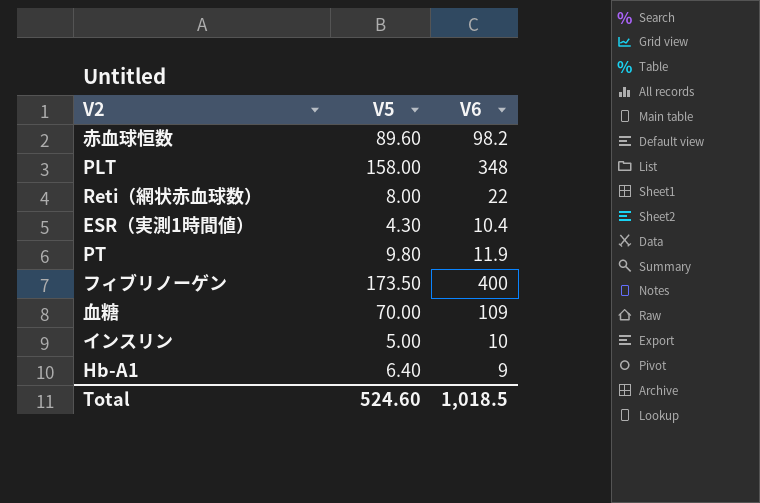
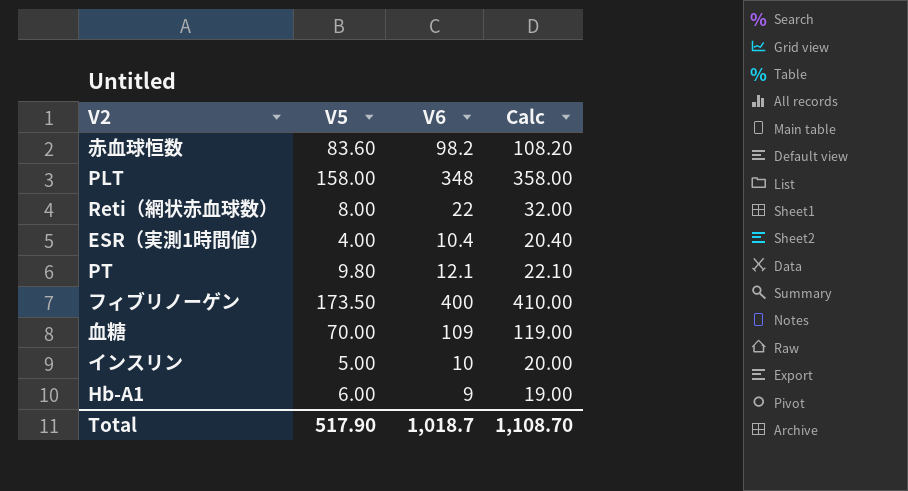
column Calc | formula: none -> [V6] + 10
赤血球恒数 | V5: 89.60 -> 83.60
ESR（実測1時間値） | V5: 4.30 -> 4.00
PT | V6: 11.9 -> 12.1
Hb-A1 | V5: 6.40 -> 6.00
Total | V5: 524.60 -> 517.90
Total | V6: 1,018.5 -> 1,018.7

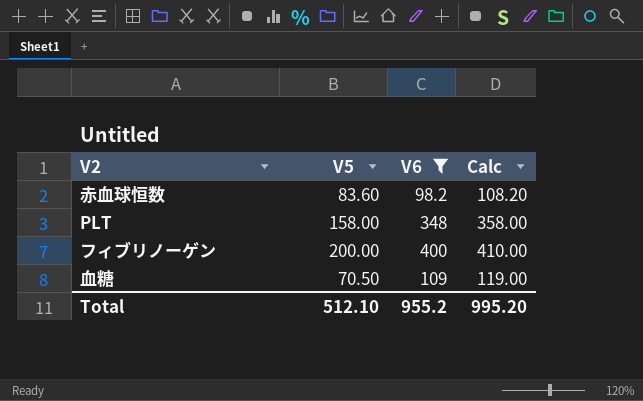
filter: none -> V6 >= 98.2
フィブリノーゲン | V5: 173.50 -> 200.00
血糖 | V5: 70.00 -> 70.50
Total | V5: 517.90 -> 512.10
Total | V6: 1,018.7 -> 955.2
Total | Calc: 1,108.70 -> 995.20

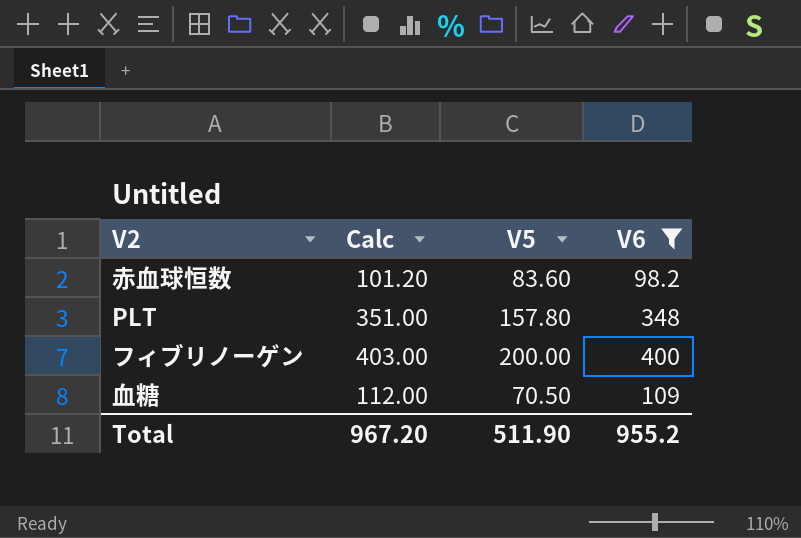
column Calc | formula: [V6] + 10 -> [V6] + 3
column Calc | position: 4 -> 2
PLT | V5: 158.00 -> 157.80
Total | Calc: 995.20 -> 967.20
Total | V5: 512.10 -> 511.90

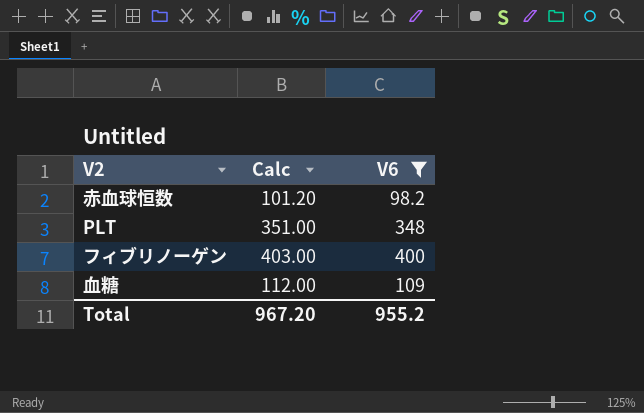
column V5 | position: 3 -> none

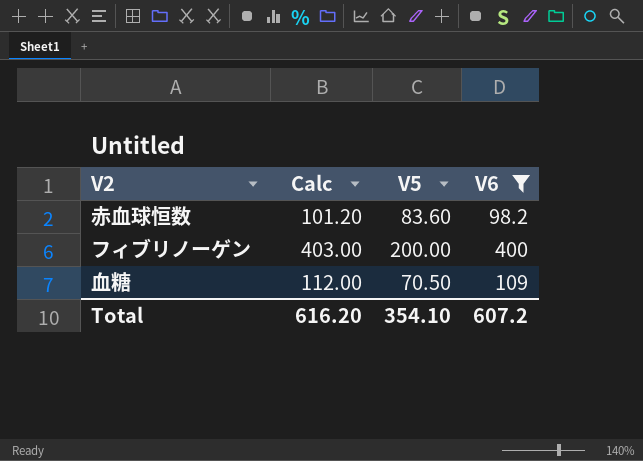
column V5 | position: none -> 3
row PLT: 351.00 | 348 -> none
Total | Calc: 967.20 -> 616.20
Total | V6: 955.2 -> 607.2

